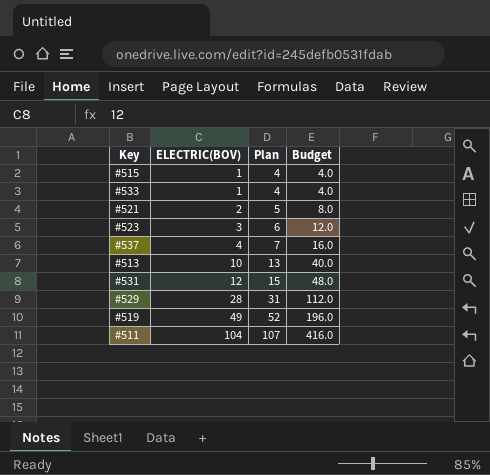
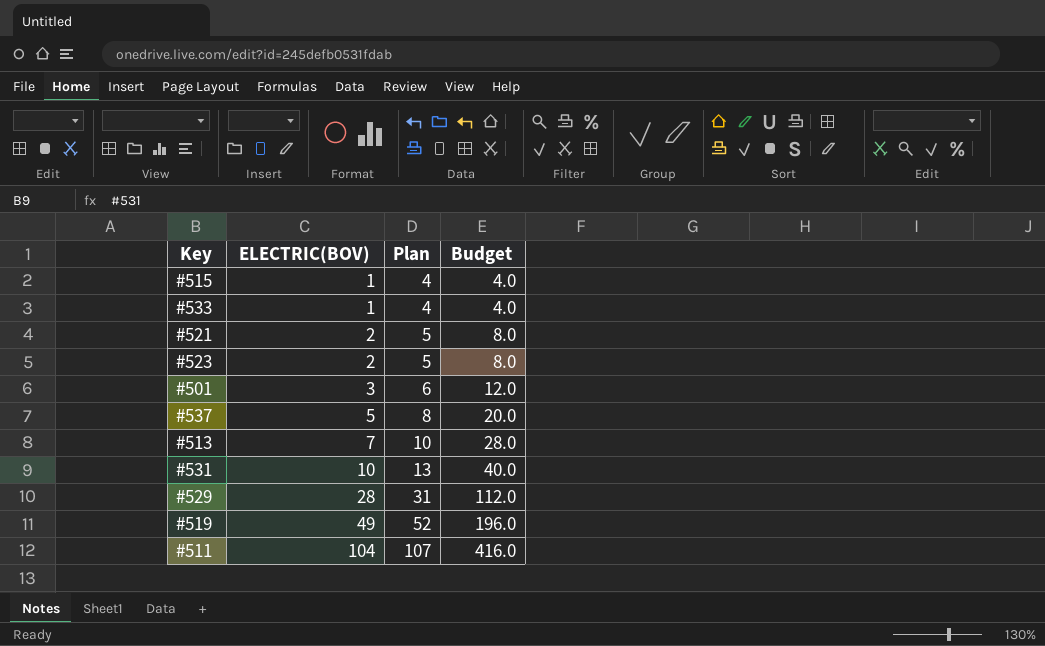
#523 | ELECTRIC(BOV): 3 -> 2
#523 | Plan: 6 -> 5
#523 | Budget: 12.0 -> 8.0
row #501: none -> 3 | 6 | 12.0
#537 | ELECTRIC(BOV): 4 -> 5
#537 | Plan: 7 -> 8
#537 | Budget: 16.0 -> 20.0
#513 | ELECTRIC(BOV): 10 -> 7
#513 | Plan: 13 -> 10
#513 | Budget: 40.0 -> 28.0
#531 | ELECTRIC(BOV): 12 -> 10
#531 | Plan: 15 -> 13
#531 | Budget: 48.0 -> 40.0

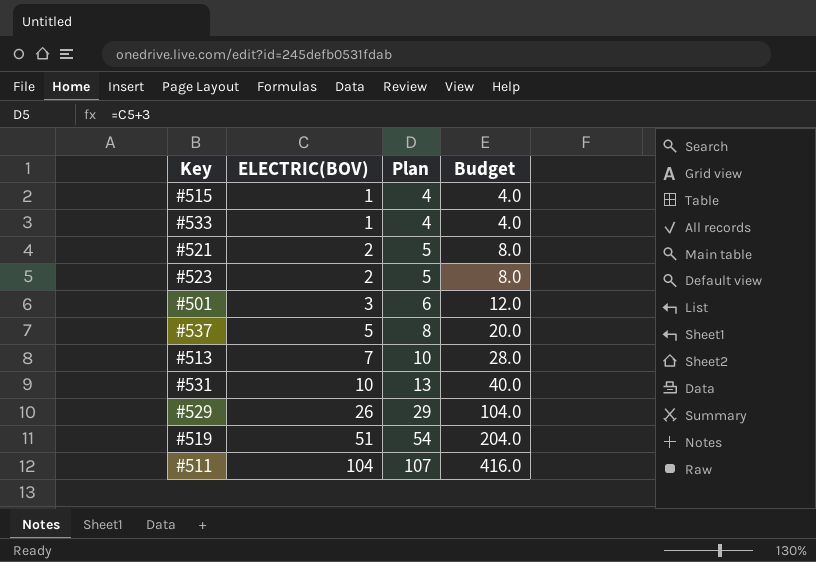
#529 | ELECTRIC(BOV): 28 -> 26
#529 | Plan: 31 -> 29
#529 | Budget: 112.0 -> 104.0
#519 | ELECTRIC(BOV): 49 -> 51
#519 | Plan: 52 -> 54
#519 | Budget: 196.0 -> 204.0

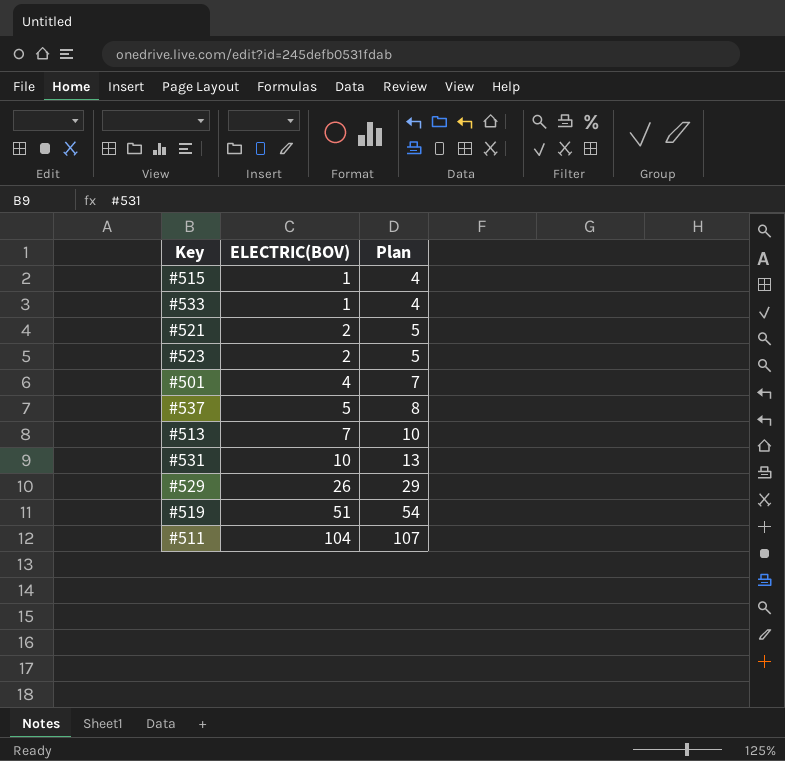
column Budget | formula: [ELECTRIC(BOV)] * 4 -> none
#501 | ELECTRIC(BOV): 3 -> 4
#501 | Plan: 6 -> 7

